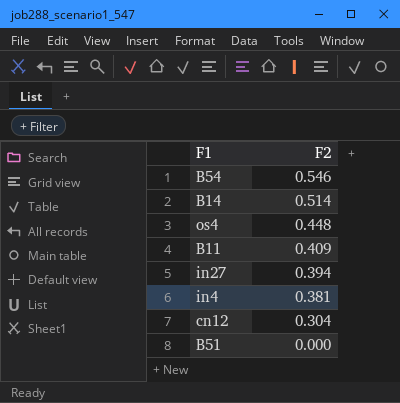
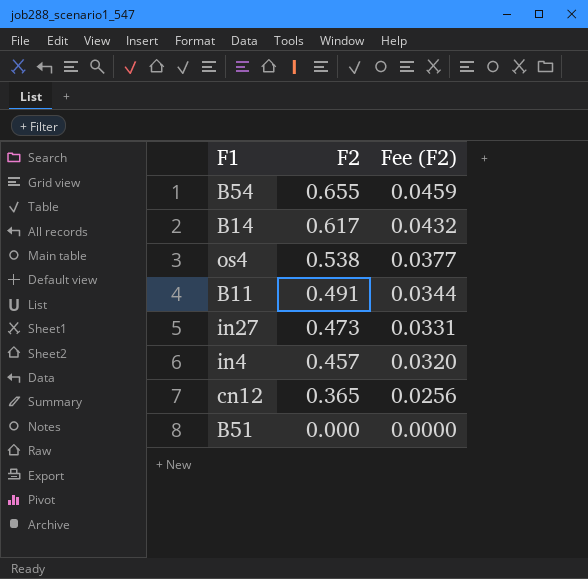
column Fee (F2) | formula: none -> [F2] * 0.07
B54 | F2: 0.546 -> 0.655
B14 | F2: 0.514 -> 0.617
os4 | F2: 0.448 -> 0.538
B11 | F2: 0.409 -> 0.491
in27 | F2: 0.394 -> 0.473
in4 | F2: 0.381 -> 0.457
cn12 | F2: 0.304 -> 0.365

